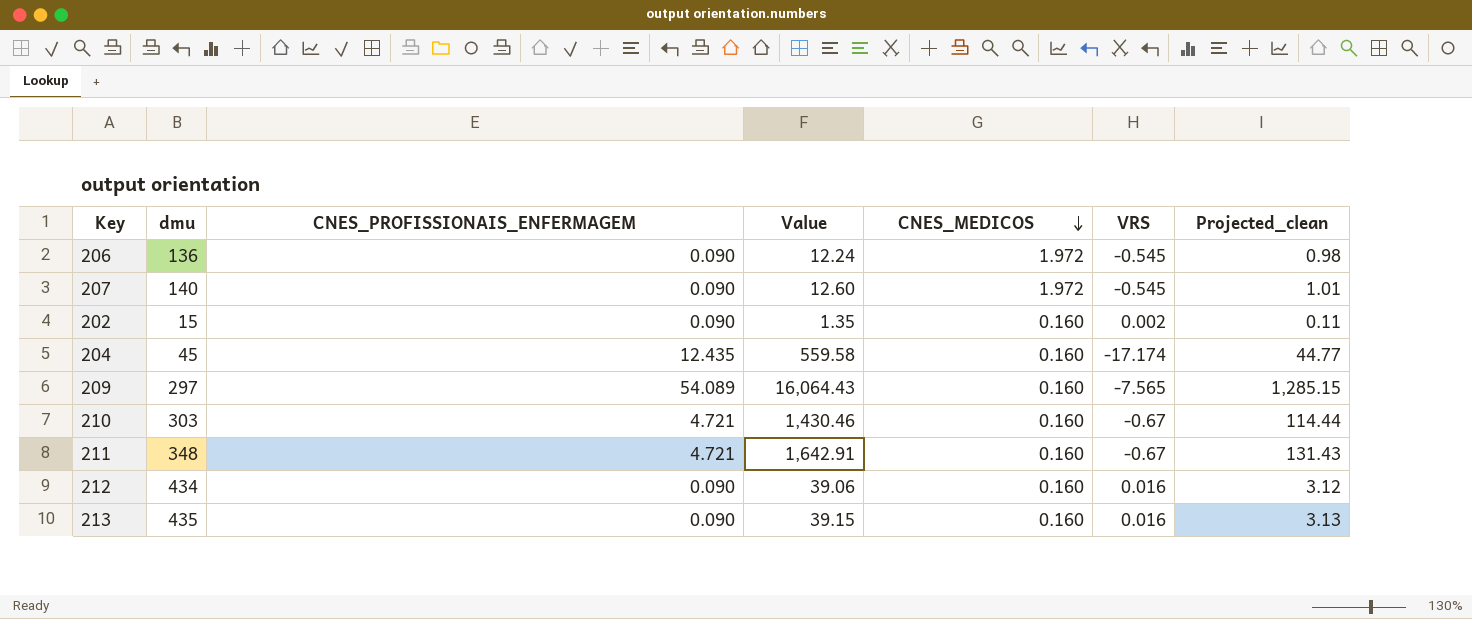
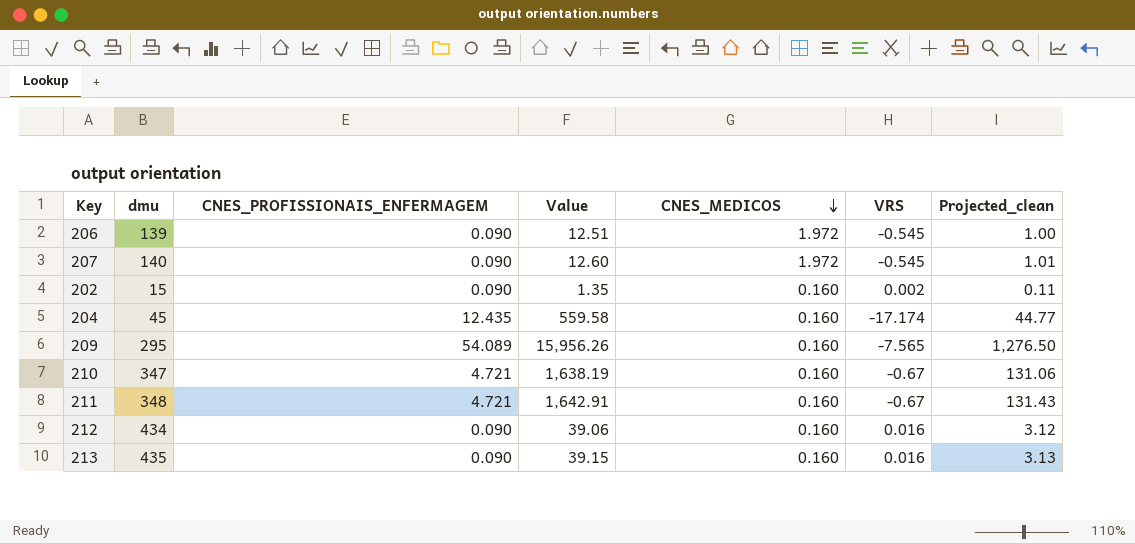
206 | dmu: 136 -> 139
206 | Value: 12.24 -> 12.51
206 | Projected_clean: 0.98 -> 1.00
209 | dmu: 297 -> 295
209 | Value: 16,064.43 -> 15,956.26
209 | Projected_clean: 1,285.15 -> 1,276.50
210 | dmu: 303 -> 347
210 | Value: 1,430.46 -> 1,638.19
210 | Projected_clean: 114.44 -> 131.06

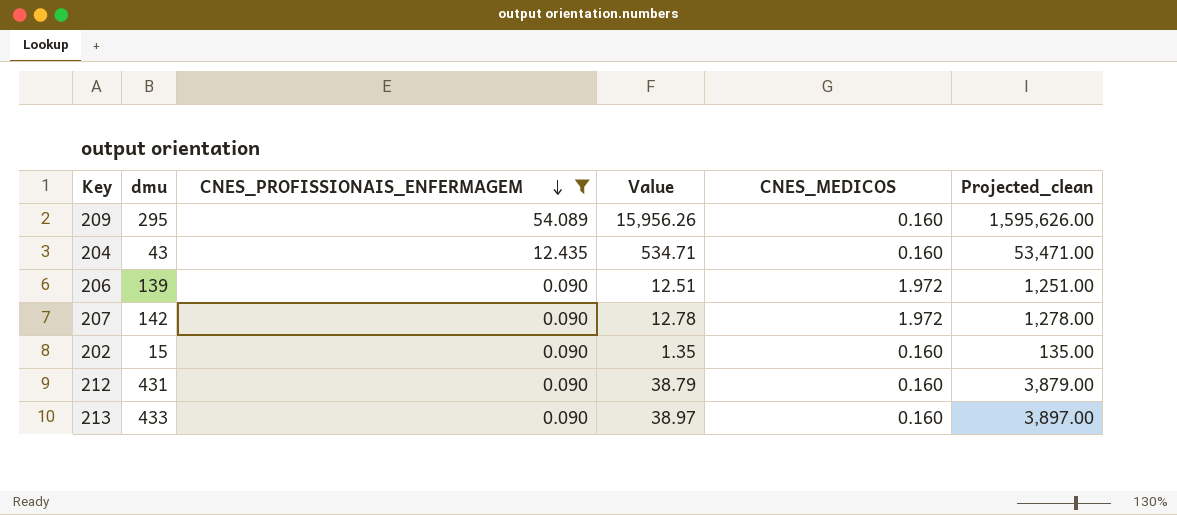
filter: none -> CNES_PROFISSIONAIS_ENFERMAGEM != 4.721
row order: CNES_MEDICOS descending -> CNES_PROFISSIONAIS_ENFERMAGEM descending
column VRS | position: 6 -> none
column Projected_clean | formula: [Value] * 0.08 -> [Value] * 100
204 | dmu: 45 -> 43
204 | Value: 559.58 -> 534.71
207 | dmu: 140 -> 142
207 | Value: 12.60 -> 12.78
212 | dmu: 434 -> 431
212 | Value: 39.06 -> 38.79
213 | dmu: 435 -> 433
213 | Value: 39.15 -> 38.97

